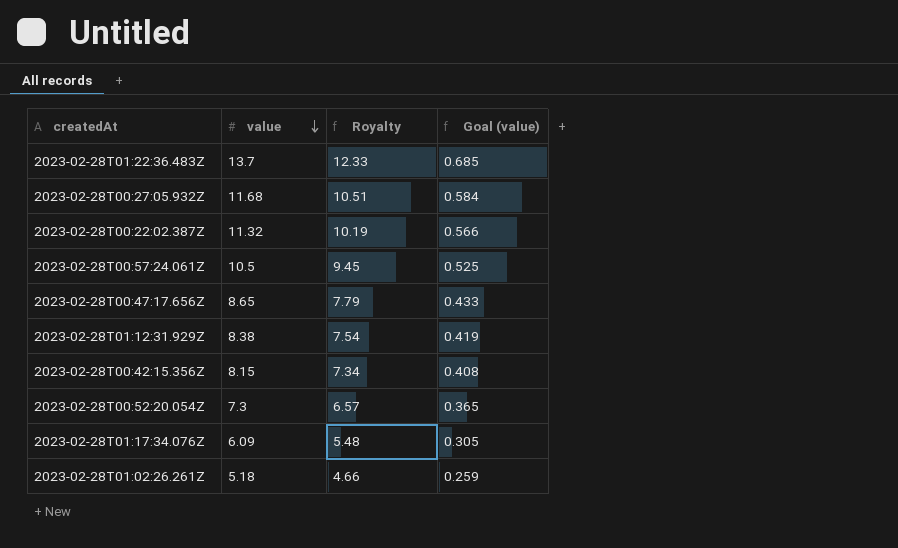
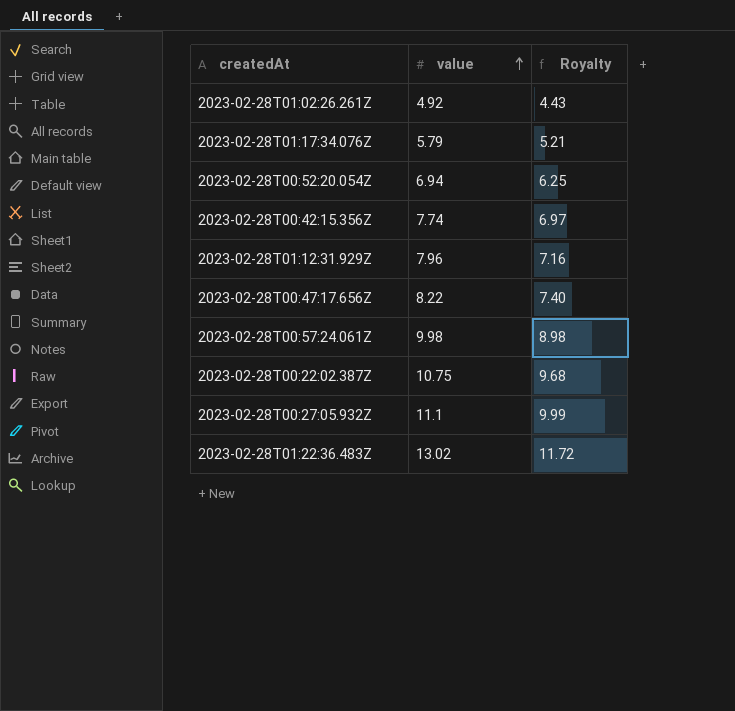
row order: value descending -> value ascending
column Goal (value) | formula: [value] * 0.05 -> none
2023-02-28T01:02:26.261Z | value: 5.18 -> 4.92
2023-02-28T01:02:26.261Z | Royalty: 4.66 -> 4.43
2023-02-28T01:17:34.076Z | value: 6.09 -> 5.79
2023-02-28T01:17:34.076Z | Royalty: 5.48 -> 5.21
2023-02-28T00:52:20.054Z | value: 7.3 -> 6.94
2023-02-28T00:52:20.054Z | Royalty: 6.57 -> 6.25
2023-02-28T00:42:15.356Z | value: 8.15 -> 7.74
2023-02-28T00:42:15.356Z | Royalty: 7.34 -> 6.97
2023-02-28T01:12:31.929Z | value: 8.38 -> 7.96
2023-02-28T01:12:31.929Z | Royalty: 7.54 -> 7.16
2023-02-28T00:47:17.656Z | value: 8.65 -> 8.22
2023-02-28T00:47:17.656Z | Royalty: 7.79 -> 7.40
2023-02-28T00:57:24.061Z | value: 10.5 -> 9.98
2023-02-28T00:57:24.061Z | Royalty: 9.45 -> 8.98
2023-02-28T00:22:02.387Z | value: 11.32 -> 10.75
2023-02-28T00:22:02.387Z | Royalty: 10.19 -> 9.68
2023-02-28T00:27:05.932Z | value: 11.68 -> 11.1
2023-02-28T00:27:05.932Z | Royalty: 10.51 -> 9.99
2023-02-28T01:22:36.483Z | value: 13.7 -> 13.02
2023-02-28T01:22:36.483Z | Royalty: 12.33 -> 11.72

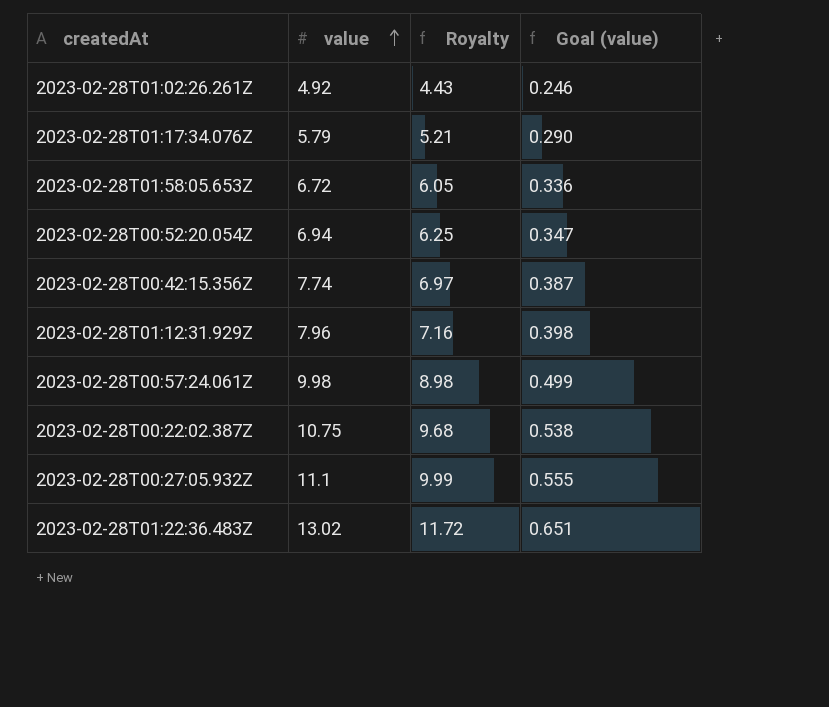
column Goal (value) | formula: none -> [value] * 0.05
row 2023-02-28T00:47:17.656Z: 8.22 | 7.40 -> none
row 2023-02-28T01:58:05.653Z: none -> 6.72 | 6.05 | 0.336

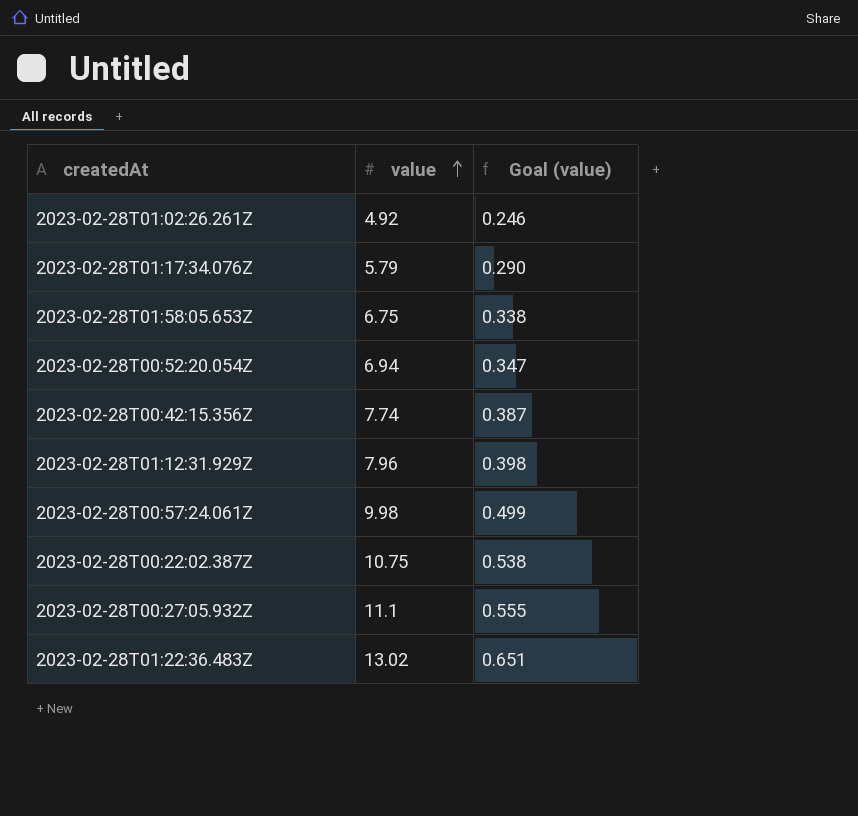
column Royalty | formula: [value] * 0.9 -> none
2023-02-28T01:58:05.653Z | value: 6.72 -> 6.75
2023-02-28T01:58:05.653Z | Goal (value): 0.336 -> 0.338

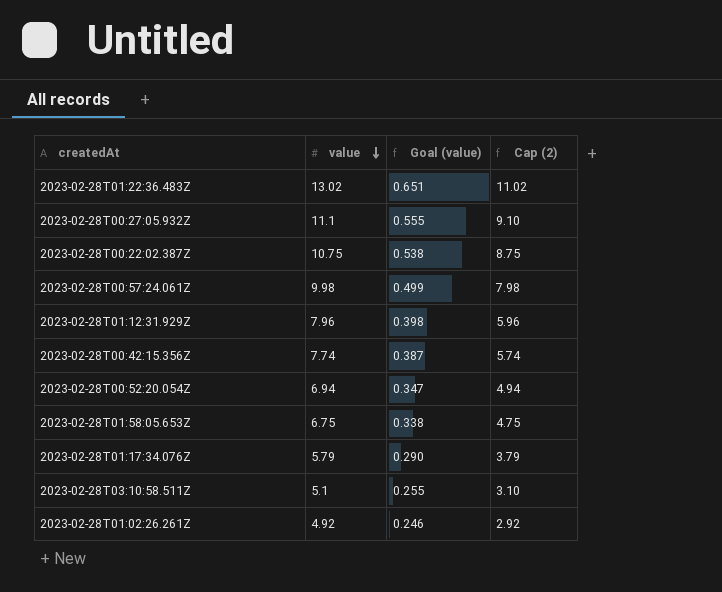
row order: value ascending -> value descending
column Cap (2) | formula: none -> [value] - 2
row 2023-02-28T03:10:58.511Z: none -> 5.1 | 0.255 | 3.10

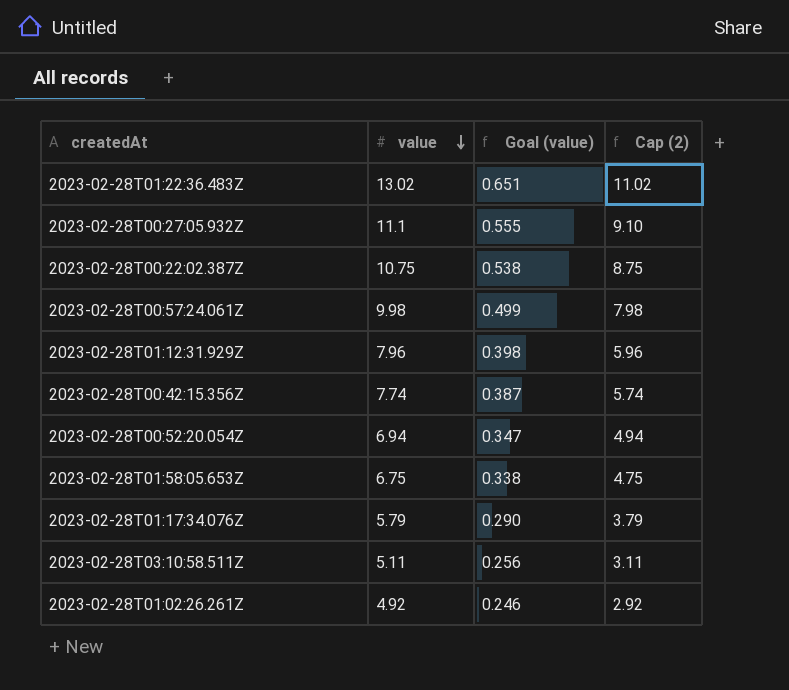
2023-02-28T03:10:58.511Z | value: 5.1 -> 5.11
2023-02-28T03:10:58.511Z | Goal (value): 0.255 -> 0.256
2023-02-28T03:10:58.511Z | Cap (2): 3.10 -> 3.11

